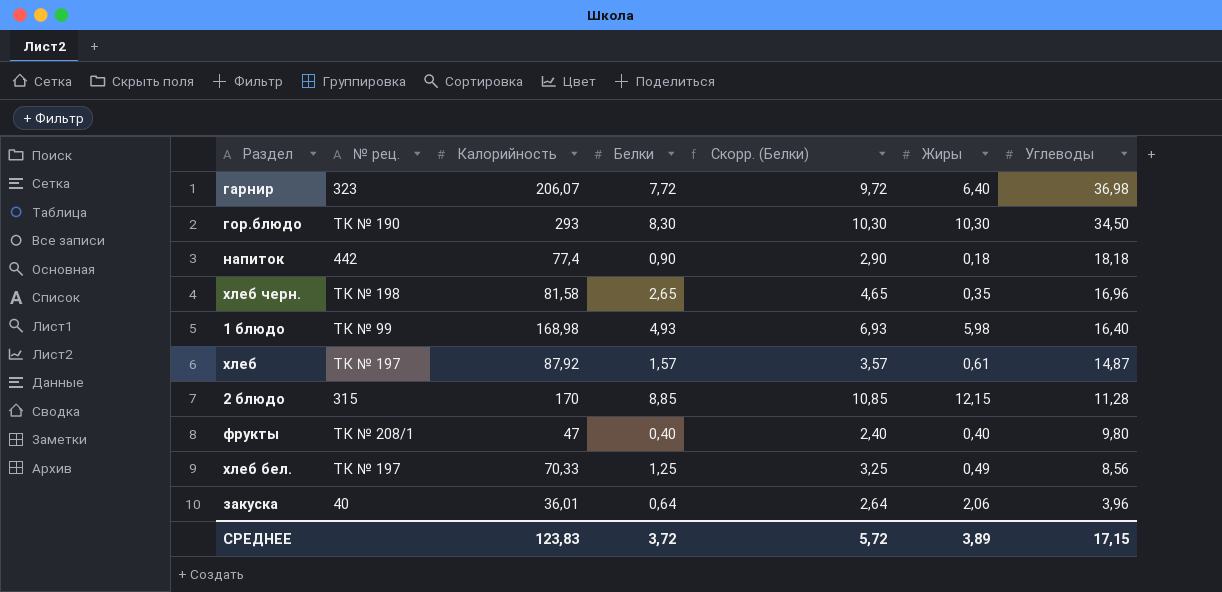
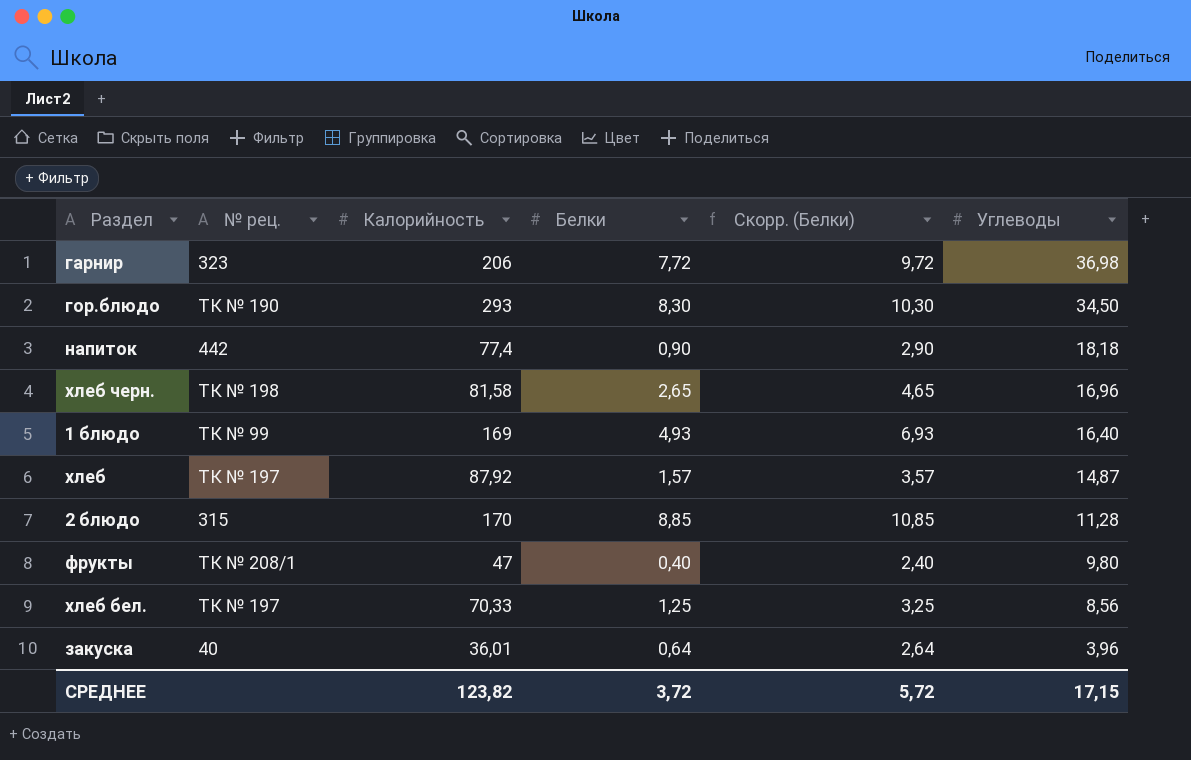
column Жиры | position: 6 -> none
гарнир | Калорийность: 206,07 -> 206
1 блюдо | Калорийность: 168,98 -> 169
СРЕДНЕЕ | Калорийность: 123,83 -> 123,82

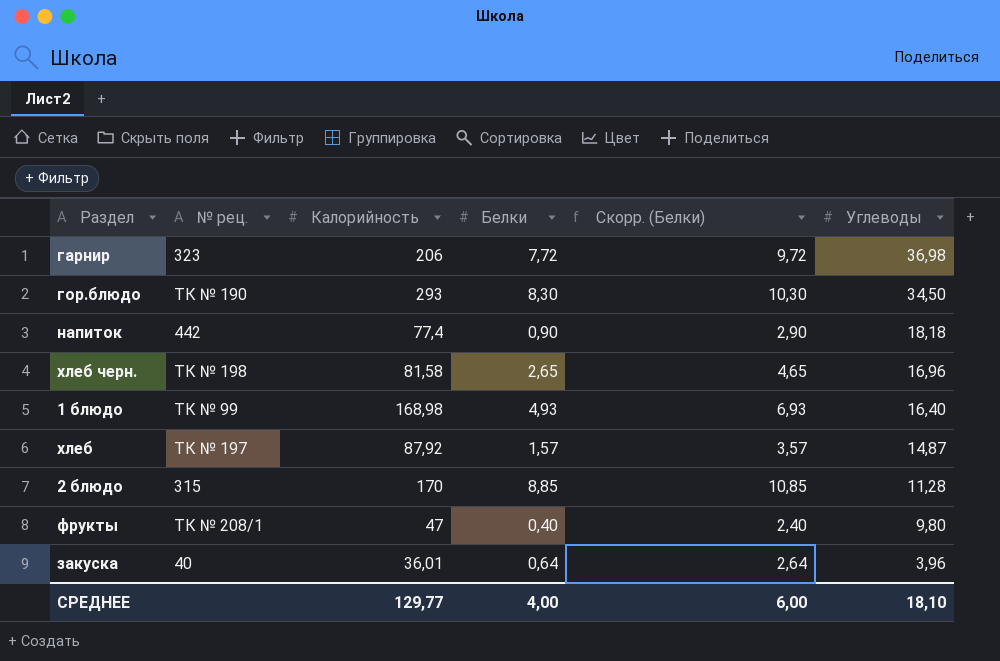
row хлеб бел.: ТК № 197 | 70,33 | 1,25 | 3,25 | 8,56 -> none
1 блюдо | Калорийность: 169 -> 168,98
СРЕДНЕЕ | Калорийность: 123,82 -> 129,77
СРЕДНЕЕ | Белки: 3,72 -> 4,00
СРЕДНЕЕ | Скорр. (Белки): 5,72 -> 6,00
СРЕДНЕЕ | Углеводы: 17,15 -> 18,10

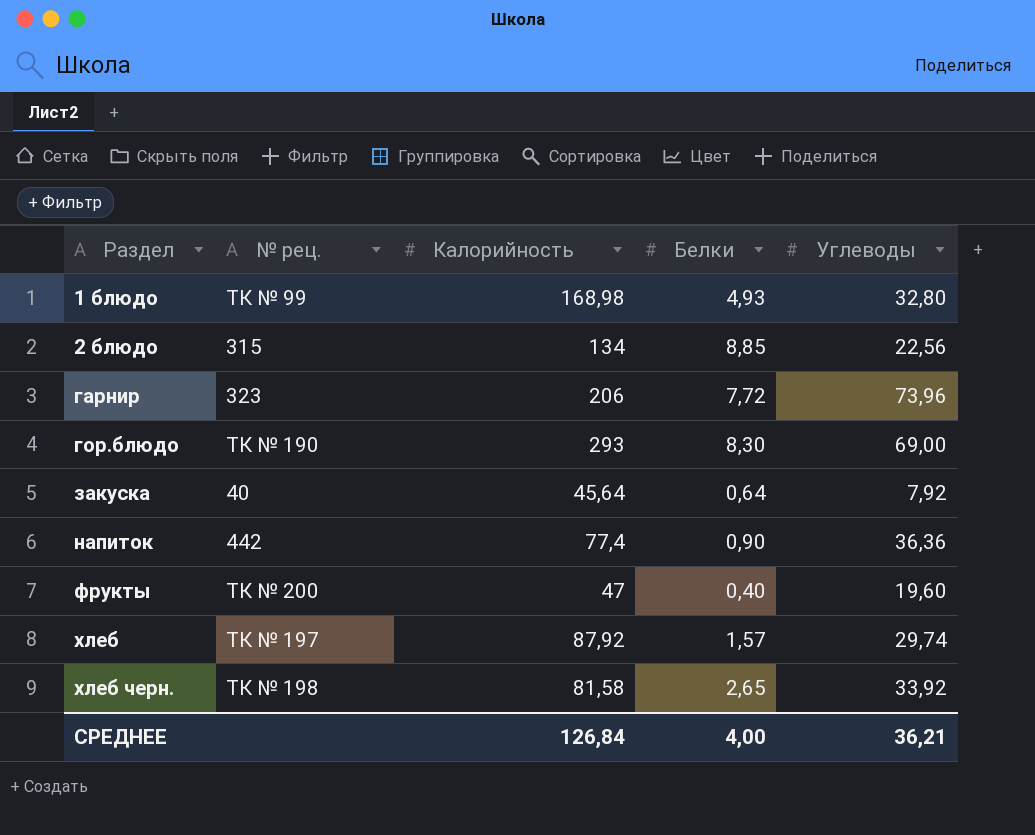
row order: Углеводы descending -> Раздел ascending
column Скорр. (Белки) | formula: [Белки] + 2 -> none
1 блюдо | Углеводы: 16,40 -> 32,80
2 блюдо | Калорийность: 170 -> 134
2 блюдо | Углеводы: 11,28 -> 22,56
гарнир | Углеводы: 36,98 -> 73,96
гор.блюдо | Углеводы: 34,50 -> 69,00
закуска | Калорийность: 36,01 -> 45,64
закуска | Углеводы: 3,96 -> 7,92
напиток | Углеводы: 18,18 -> 36,36
фрукты | № рец.: ТК № 208/1 -> ТК № 200
фрукты | Углеводы: 9,80 -> 19,60
хлеб | Углеводы: 14,87 -> 29,74
хлеб черн. | Углеводы: 16,96 -> 33,92
СРЕДНЕЕ | Калорийность: 129,77 -> 126,84
СРЕДНЕЕ | Углеводы: 18,10 -> 36,21

